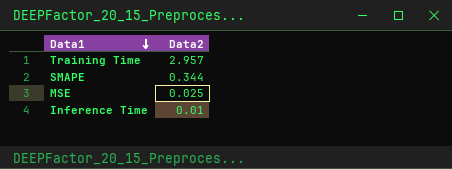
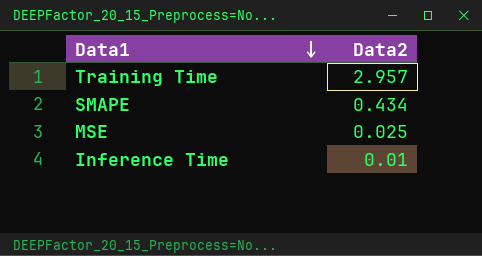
SMAPE | Data2: 0.344 -> 0.434

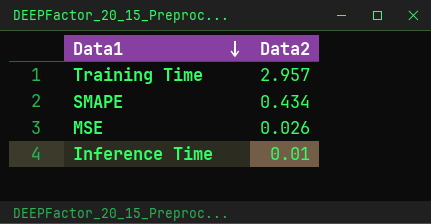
MSE | Data2: 0.025 -> 0.026

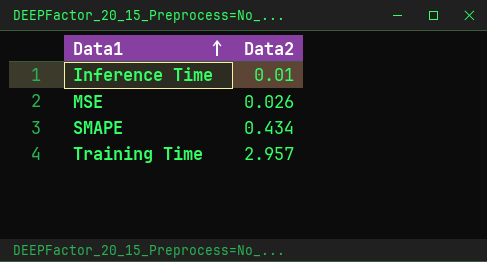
row order: Data1 descending -> Data1 ascending

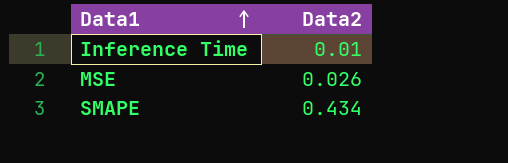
row Training Time: 2.957 -> none

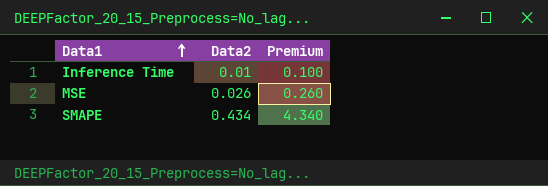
column Premium | formula: none -> [Data2] * 10

